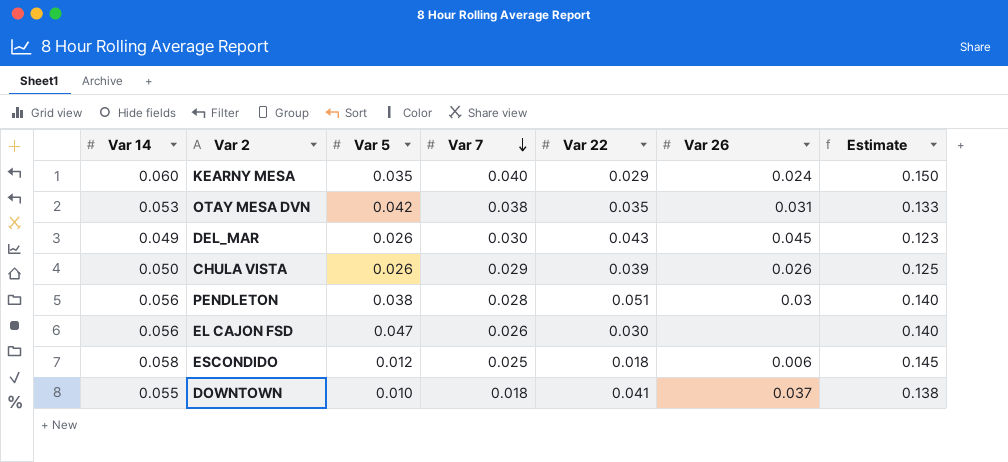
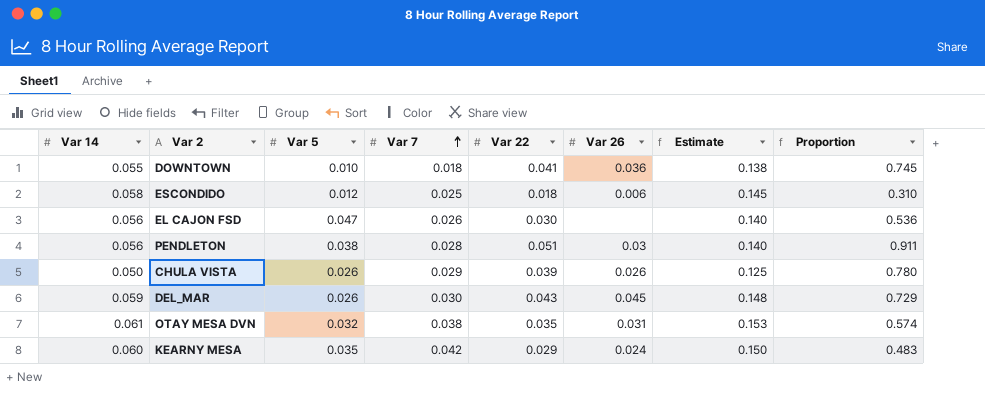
row order: Var 7 descending -> Var 7 ascending
column Proportion | formula: none -> [Var 22] / [Var 14]
DOWNTOWN | Var 26: 0.037 -> 0.036
DEL_MAR | Var 14: 0.049 -> 0.059
DEL_MAR | Estimate: 0.123 -> 0.148
OTAY MESA DVN | Var 14: 0.053 -> 0.061
OTAY MESA DVN | Var 5: 0.042 -> 0.032
OTAY MESA DVN | Estimate: 0.133 -> 0.153
KEARNY MESA | Var 7: 0.040 -> 0.042

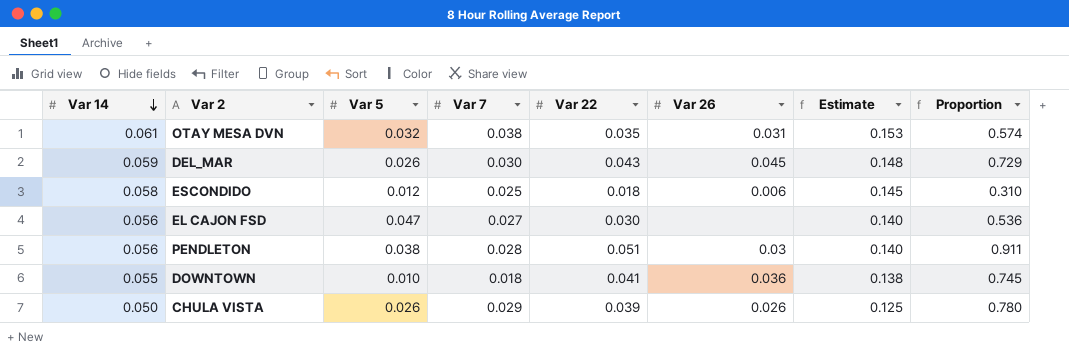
row order: Var 7 ascending -> Var 14 descending
row KEARNY MESA: 0.060 | 0.035 | 0.042 | 0.029 | 0.024 | 0.150 | 0.483 -> none
EL CAJON FSD | Var 7: 0.026 -> 0.027

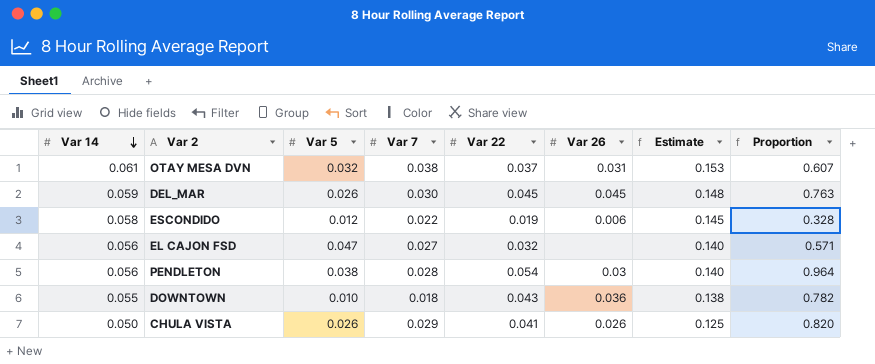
OTAY MESA DVN | Var 22: 0.035 -> 0.037
OTAY MESA DVN | Proportion: 0.574 -> 0.607
DEL_MAR | Var 22: 0.043 -> 0.045
DEL_MAR | Proportion: 0.729 -> 0.763
ESCONDIDO | Var 7: 0.025 -> 0.022
ESCONDIDO | Var 22: 0.018 -> 0.019
ESCONDIDO | Proportion: 0.310 -> 0.328
EL CAJON FSD | Var 22: 0.030 -> 0.032
EL CAJON FSD | Proportion: 0.536 -> 0.571
PENDLETON | Var 22: 0.051 -> 0.054
PENDLETON | Proportion: 0.911 -> 0.964
DOWNTOWN | Var 22: 0.041 -> 0.043
DOWNTOWN | Proportion: 0.745 -> 0.782
CHULA VISTA | Var 22: 0.039 -> 0.041
CHULA VISTA | Proportion: 0.780 -> 0.820

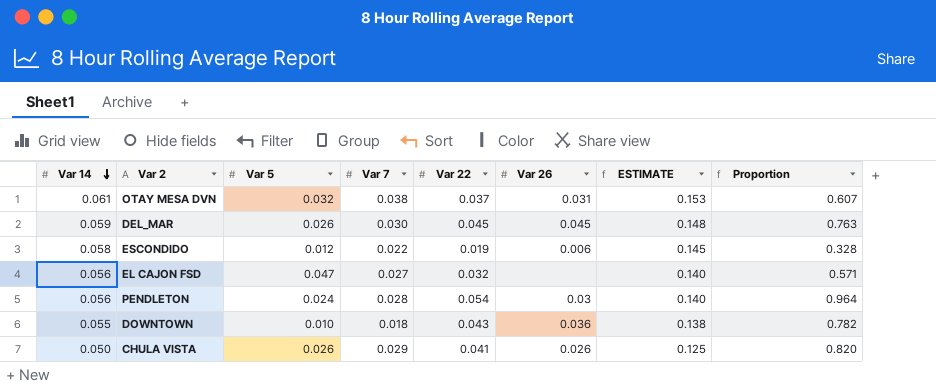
column name: Estimate -> ESTIMATE
PENDLETON | Var 5: 0.038 -> 0.024

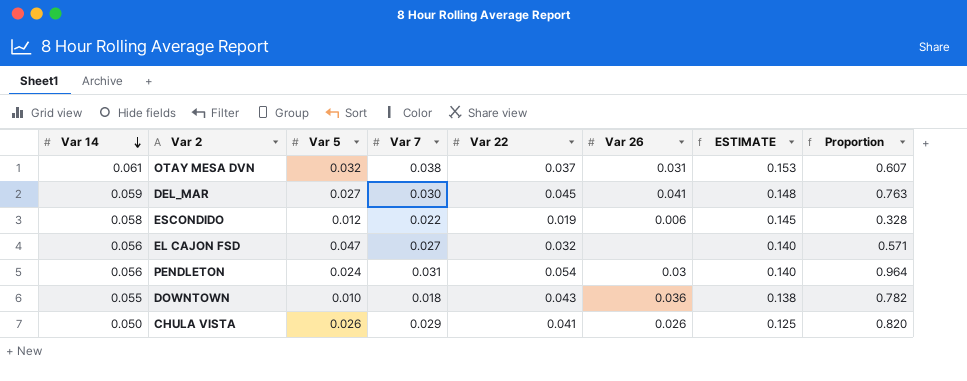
DEL_MAR | Var 5: 0.026 -> 0.027
DEL_MAR | Var 26: 0.045 -> 0.041
PENDLETON | Var 7: 0.028 -> 0.031

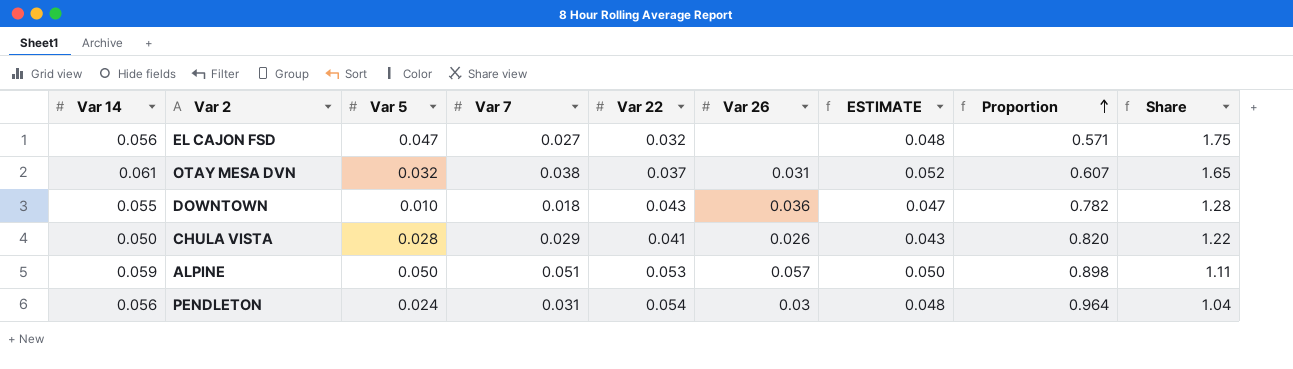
row order: Var 14 descending -> Proportion ascending
column ESTIMATE | formula: [Var 14] * 2.5 -> [Var 14] * 0.85
column Share | formula: none -> [Var 14] / [Var 22]
row DEL_MAR: 0.059 | 0.027 | 0.030 | 0.045 | 0.041 | 0.148 | 0.763 -> none
row ESCONDIDO: 0.058 | 0.012 | 0.022 | 0.019 | 0.006 | 0.145 | 0.328 -> none
CHULA VISTA | Var 5: 0.026 -> 0.028
row ALPINE: none -> 0.059 | 0.050 | 0.051 | 0.053 | 0.057 | 0.050 | 0.898 | 1.11

